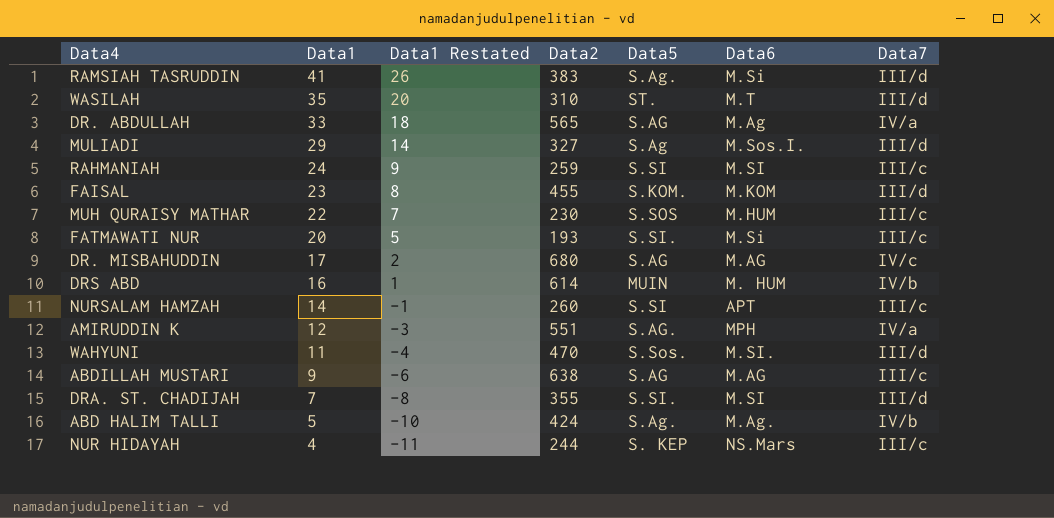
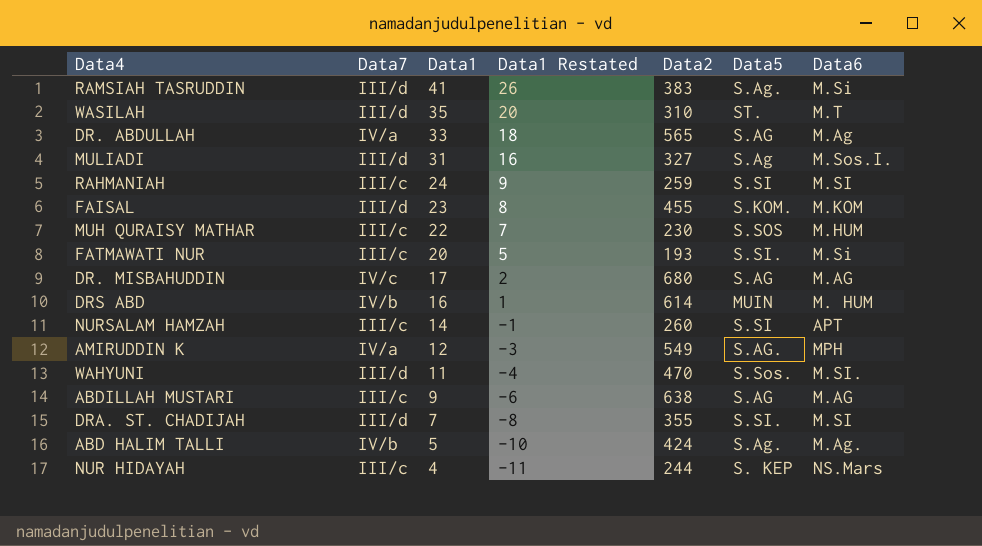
column Data7 | position: 7 -> 2
MULIADI | Data1: 29 -> 31
MULIADI | Data1 Restated: 14 -> 16
AMIRUDDIN K | Data2: 551 -> 549

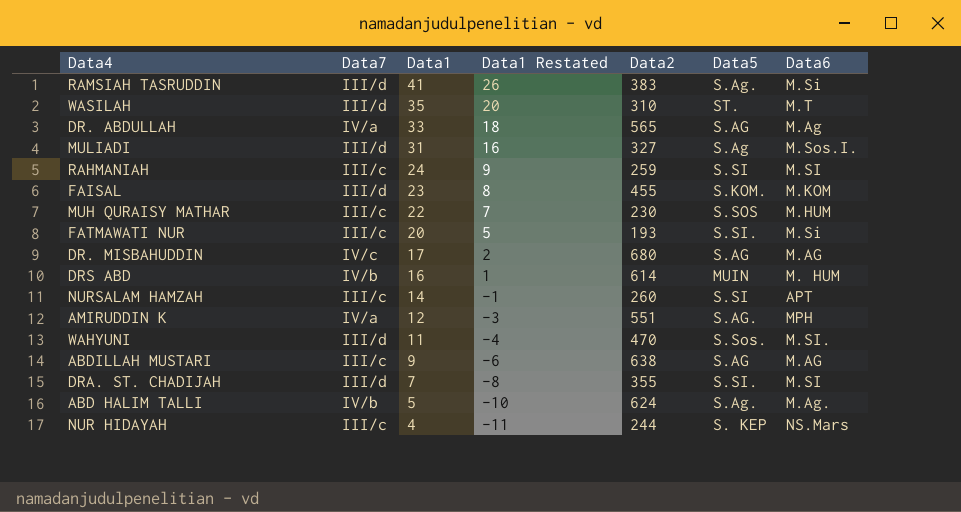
AMIRUDDIN K | Data2: 549 -> 551
ABD HALIM TALLI | Data2: 424 -> 624

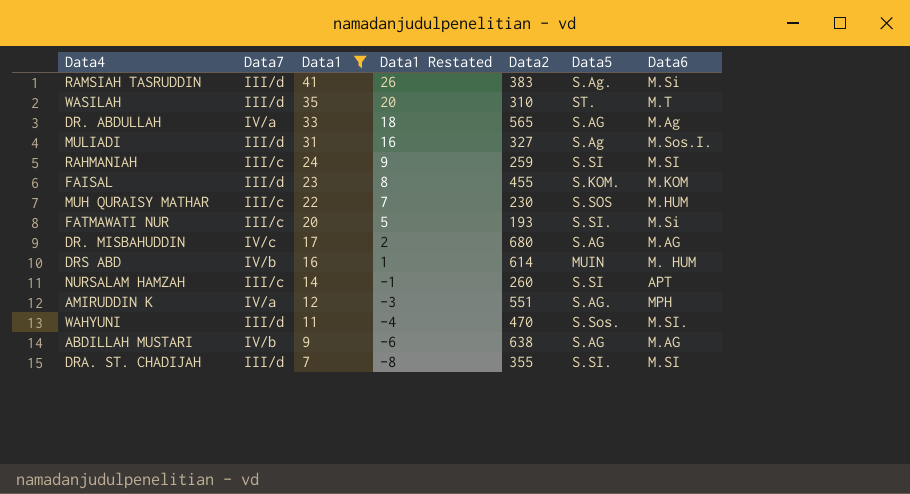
filter: none -> Data1 >= 7
ABDILLAH MUSTARI | Data7: III/c -> IV/b

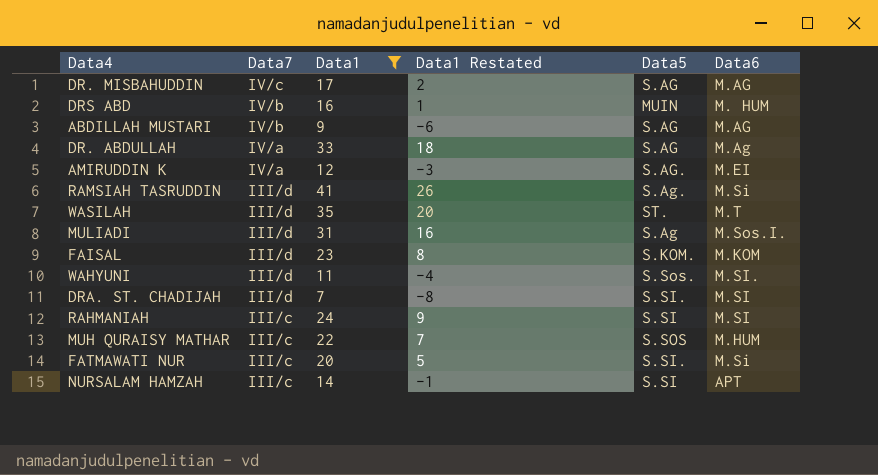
row order: Data1 descending -> Data7 descending
column Data2 | position: 5 -> none
AMIRUDDIN K | Data6: MPH -> M.EI

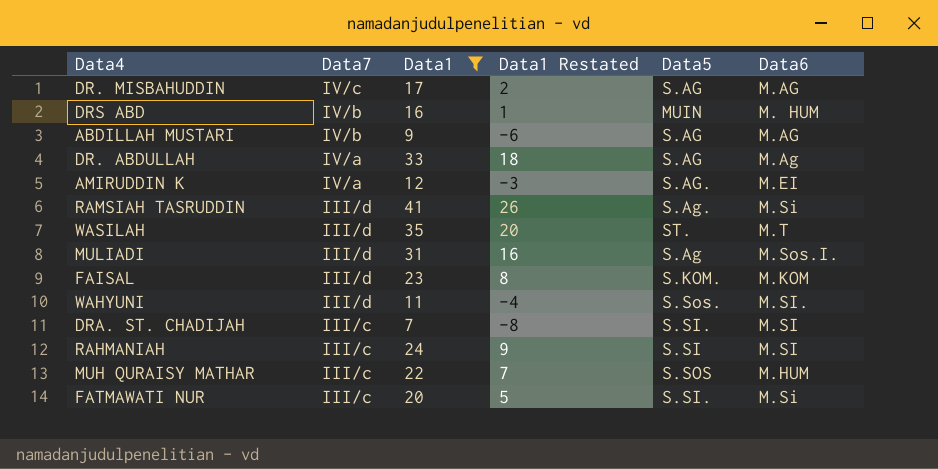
row NURSALAM HAMZAH: III/c | 14 | -1 | S.SI | APT -> none
DRA. ST. CHADIJAH | Data7: III/d -> III/c

